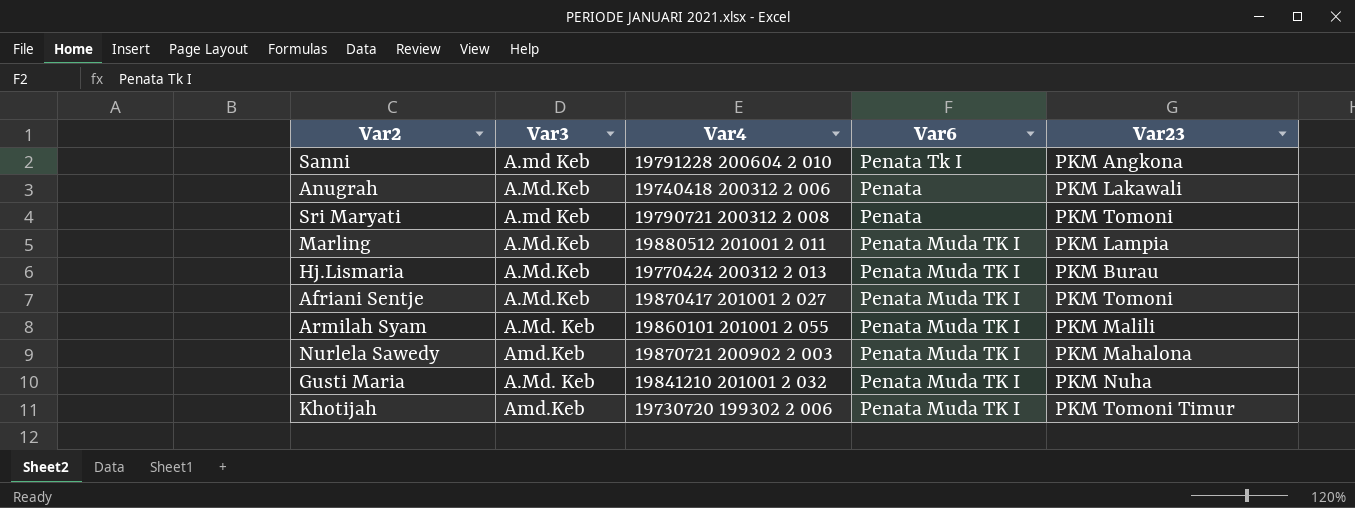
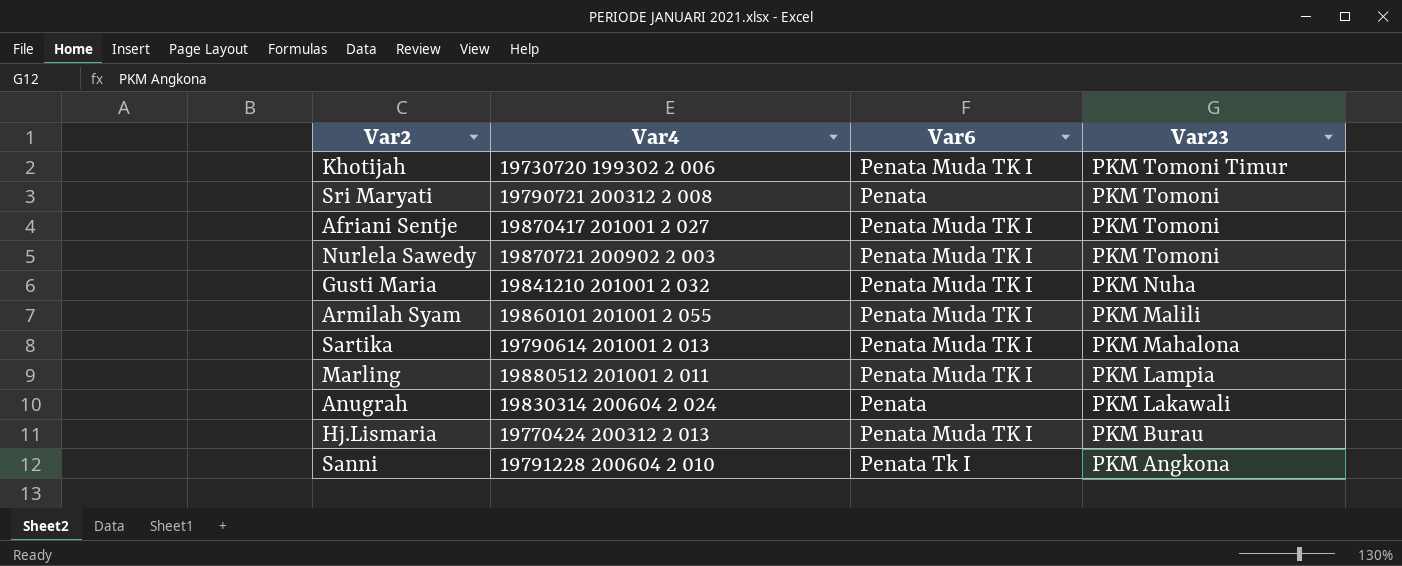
row order: none -> Var23 descending
column Var3 | position: 2 -> none
Nurlela Sawedy | Var23: PKM Mahalona -> PKM Tomoni
row Sartika: none -> 19790614 201001 2 013 | Penata Muda TK I | PKM Mahalona
Anugrah | Var4: 19740418 200312 2 006 -> 19830314 200604 2 024

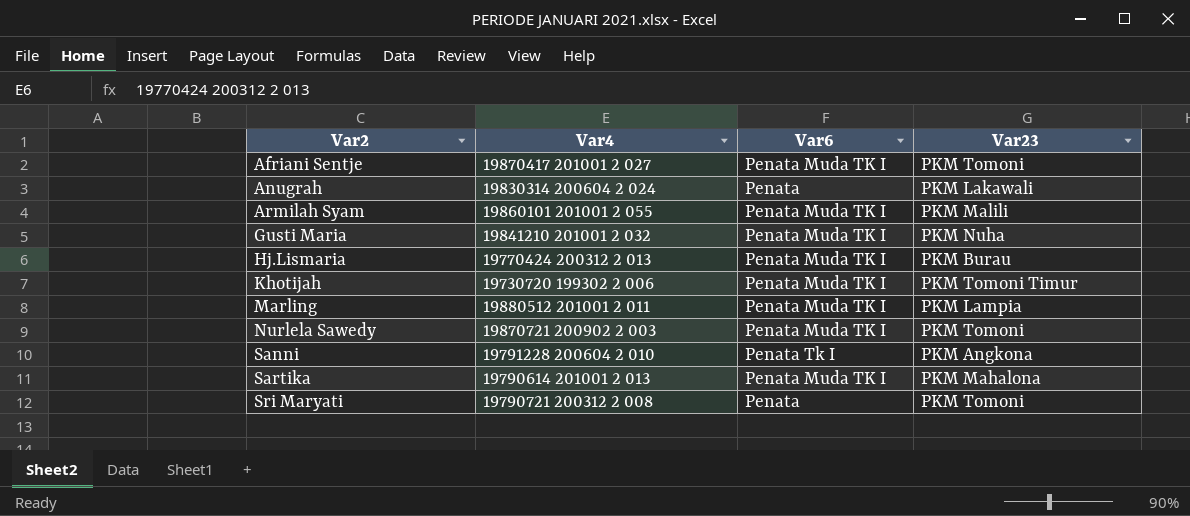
row order: Var23 descending -> Var2 ascending

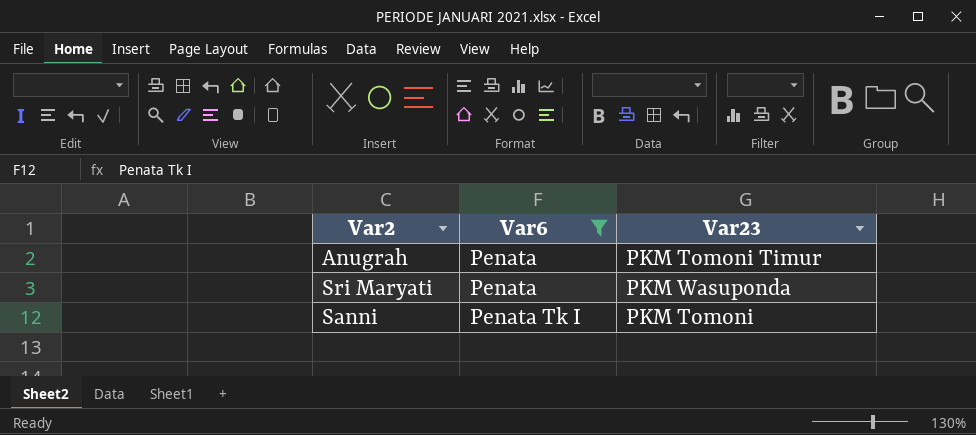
filter: none -> Var6 != Penata Muda TK I
row order: Var2 ascending -> Var6 ascending
column Var4 | position: 2 -> none
Anugrah | Var23: PKM Lakawali -> PKM Tomoni Timur
Sri Maryati | Var23: PKM Tomoni -> PKM Wasuponda
Sanni | Var23: PKM Angkona -> PKM Tomoni

